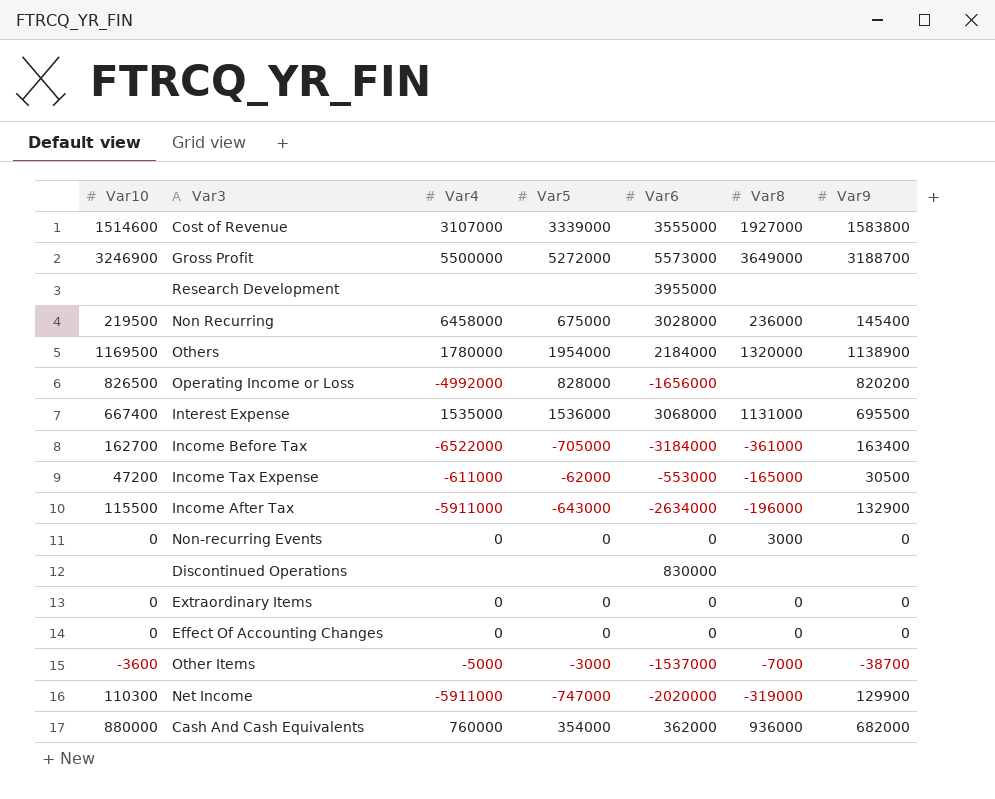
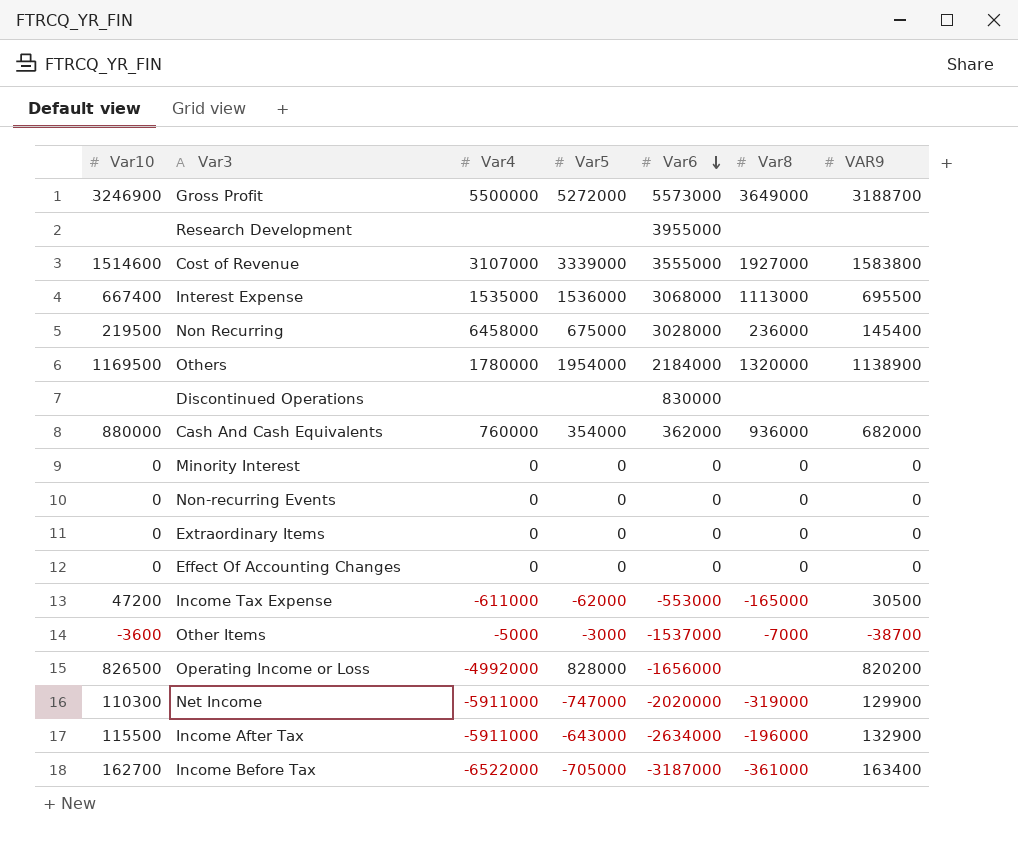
row order: none -> Var6 descending
column name: Var9 -> VAR9
Interest Expense | Var8: 1131000 -> 1113000
row Minority Interest: none -> 0 | 0 | 0 | 0 | 0 | 0
Non-recurring Events | Var8: 3000 -> 0
Income Before Tax | Var6: -3184000 -> -3187000

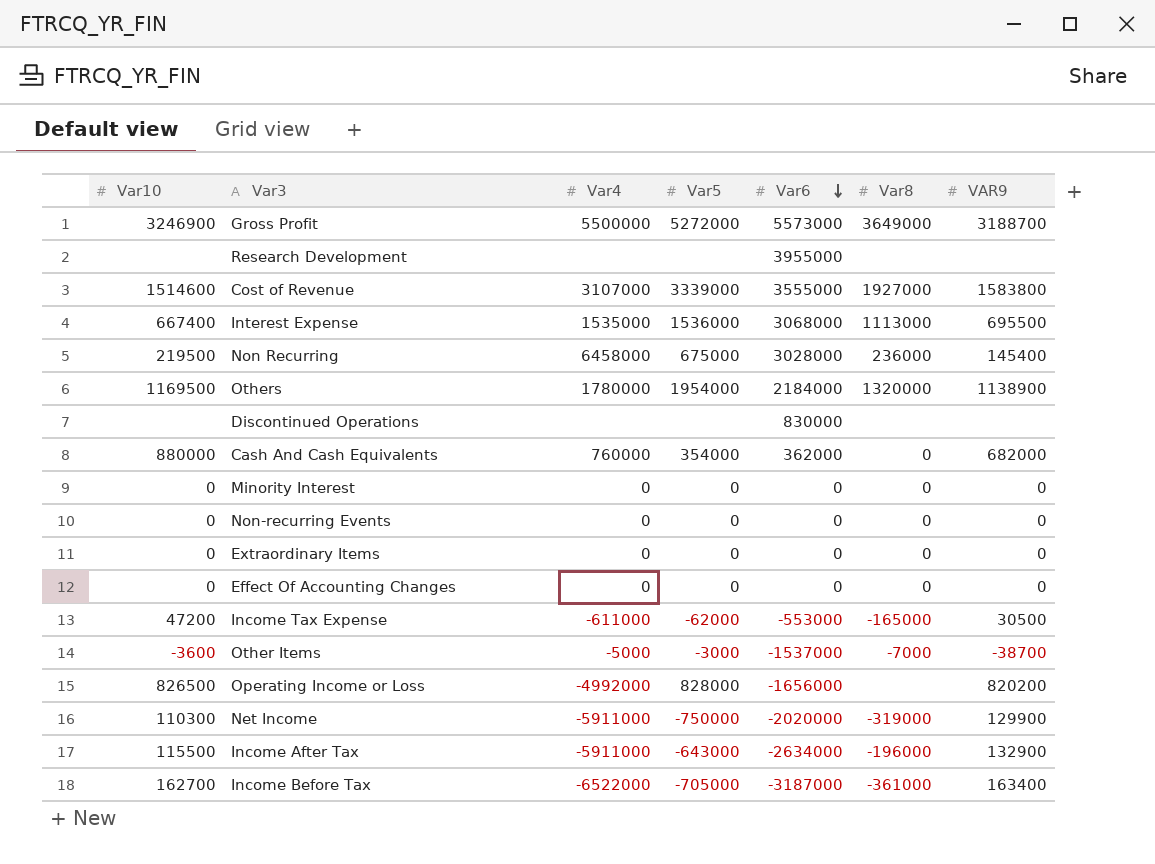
Cash And Cash Equivalents | Var8: 936000 -> 0
Net Income | Var5: -747000 -> -750000

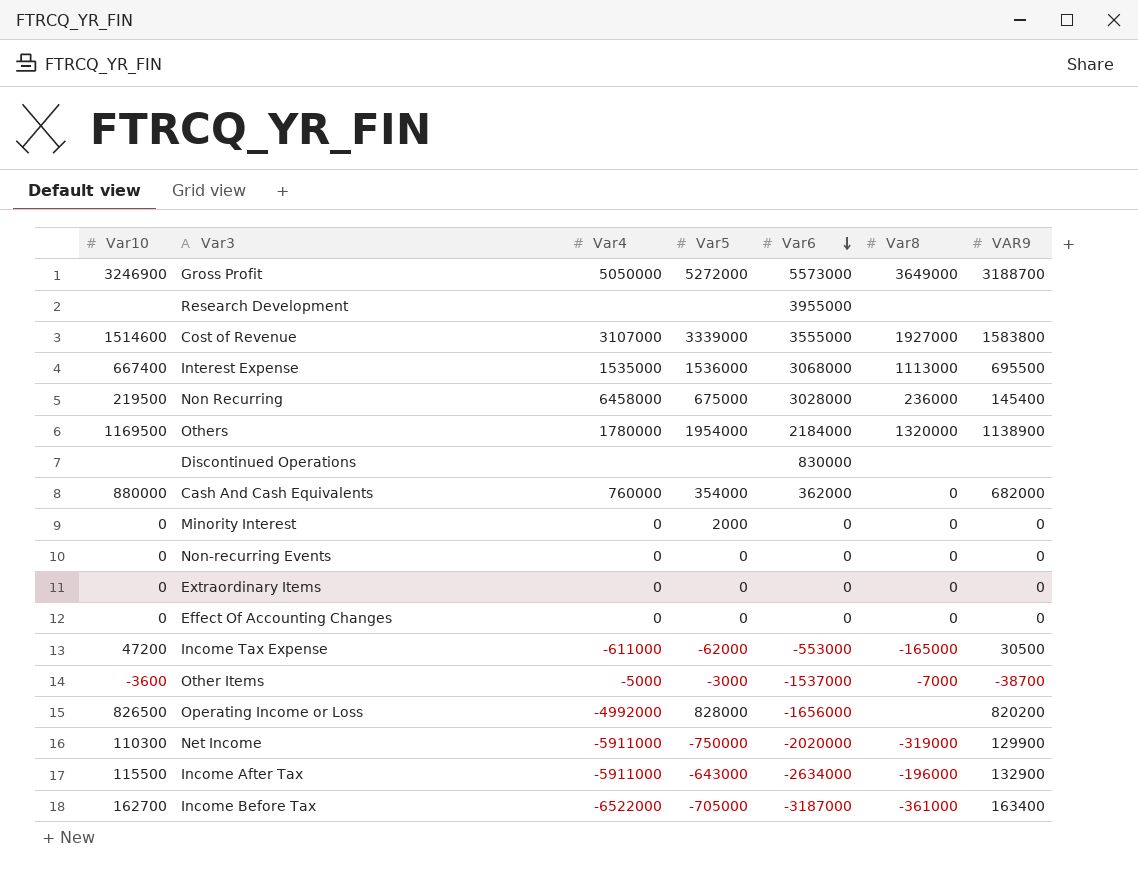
Gross Profit | Var4: 5500000 -> 5050000
Minority Interest | Var5: 0 -> 2000

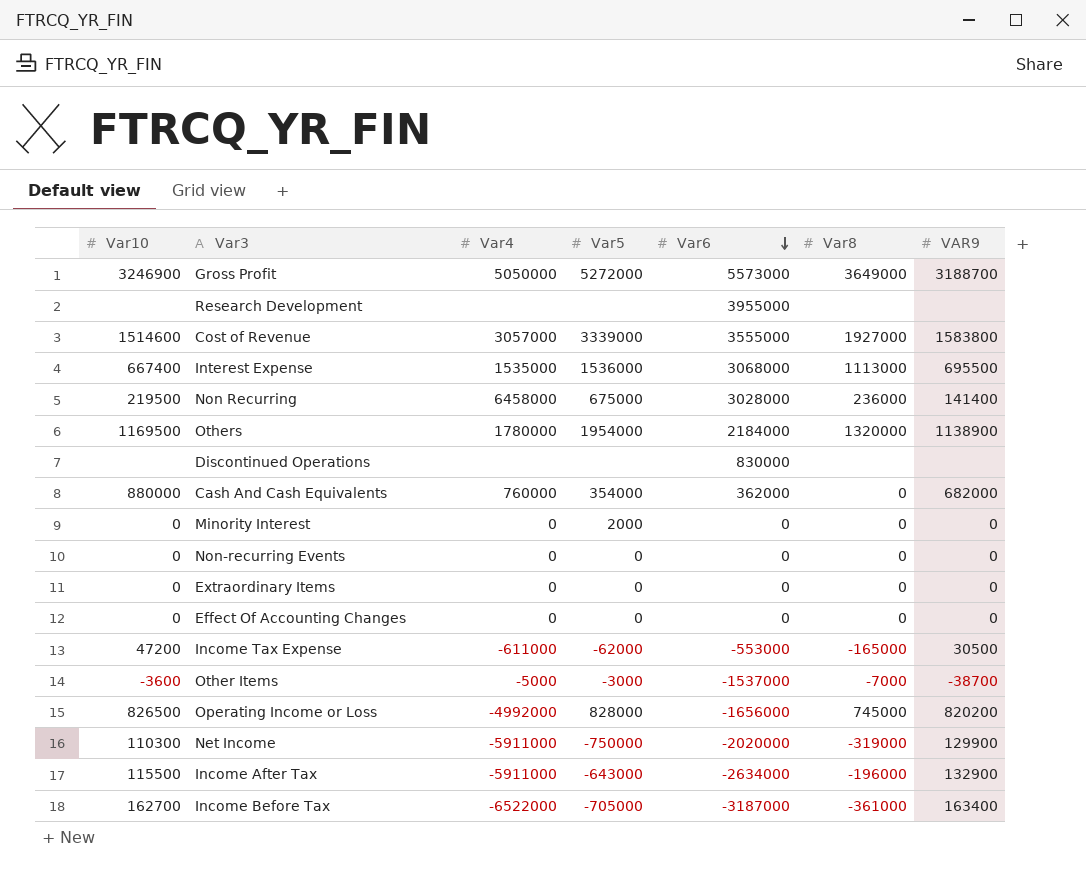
Cost of Revenue | Var4: 3107000 -> 3057000
Non Recurring | VAR9: 145400 -> 141400
Operating Income or Loss | Var8: none -> 745000

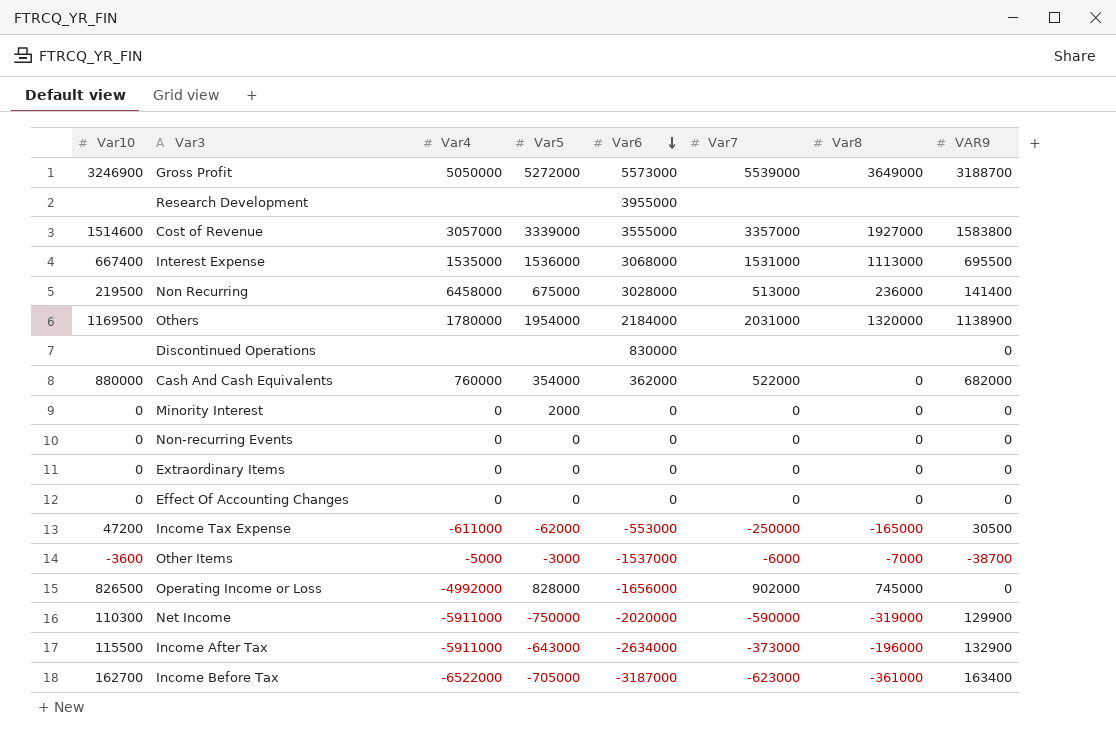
column Var7 | position: none -> 6
Discontinued Operations | VAR9: none -> 0
Operating Income or Loss | VAR9: 820200 -> 0

